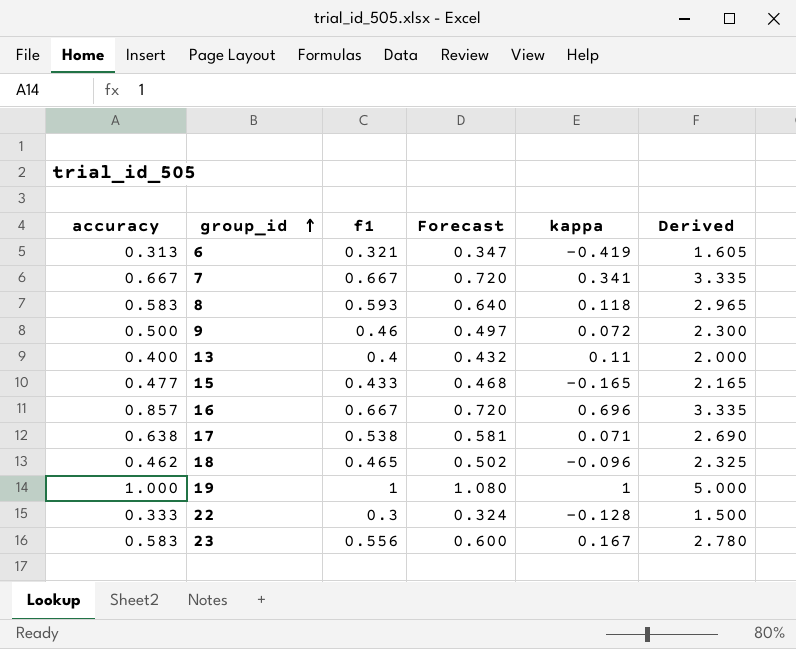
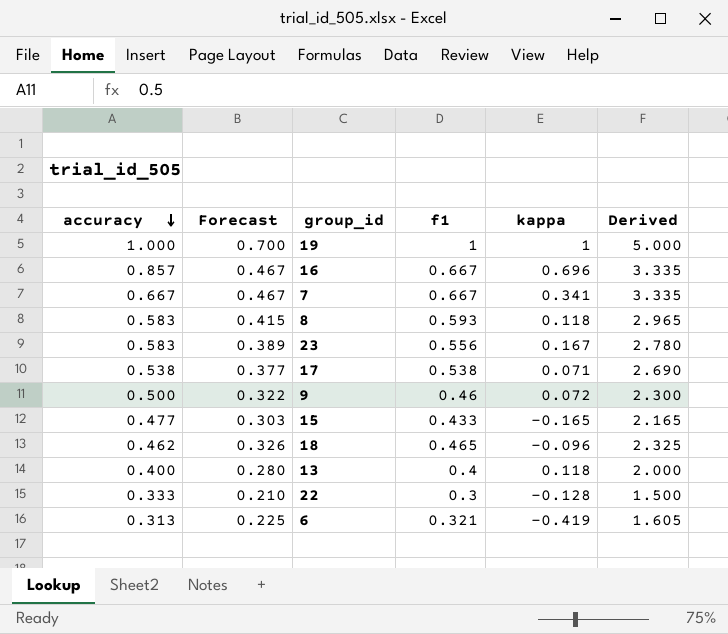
row order: group_id ascending -> accuracy descending
column Forecast | formula: [f1] * 1.08 -> [f1] * 0.7
column Forecast | position: 4 -> 2
17 | accuracy: 0.638 -> 0.538
13 | kappa: 0.11 -> 0.118

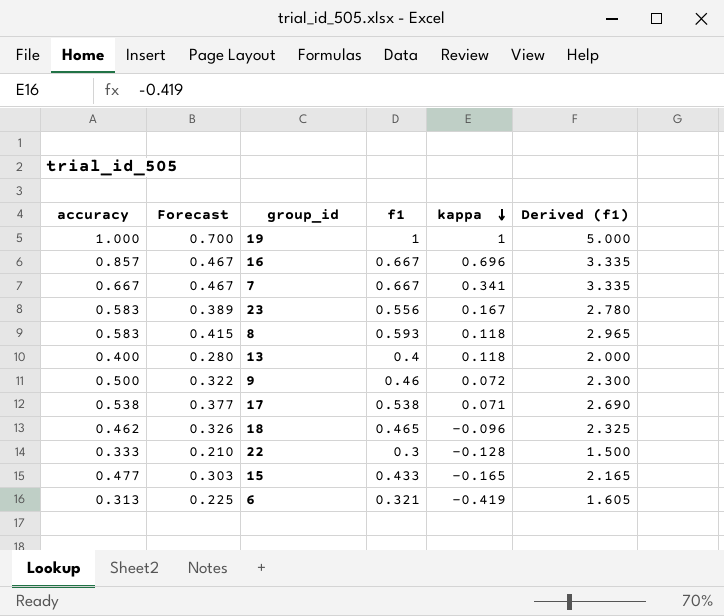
row order: accuracy descending -> kappa descending
column name: Derived -> Derived (f1)

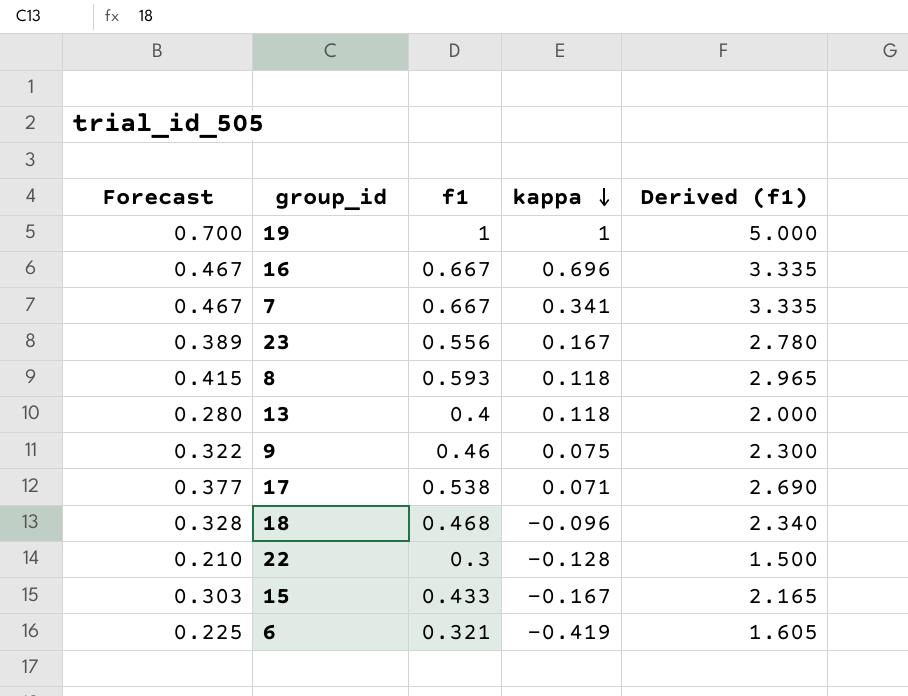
column accuracy | position: 1 -> none
9 | kappa: 0.072 -> 0.075
18 | Forecast: 0.326 -> 0.328
18 | f1: 0.465 -> 0.468
18 | Derived (f1): 2.325 -> 2.340
15 | kappa: -0.165 -> -0.167

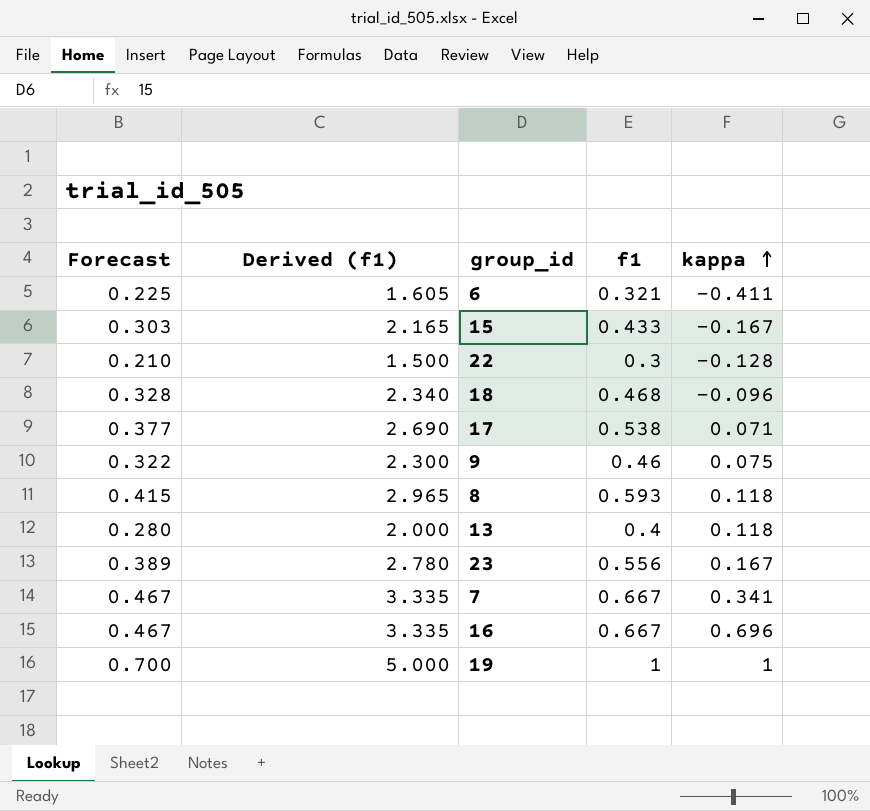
row order: kappa descending -> kappa ascending
column Derived (f1) | position: 5 -> 2
6 | kappa: -0.419 -> -0.411

